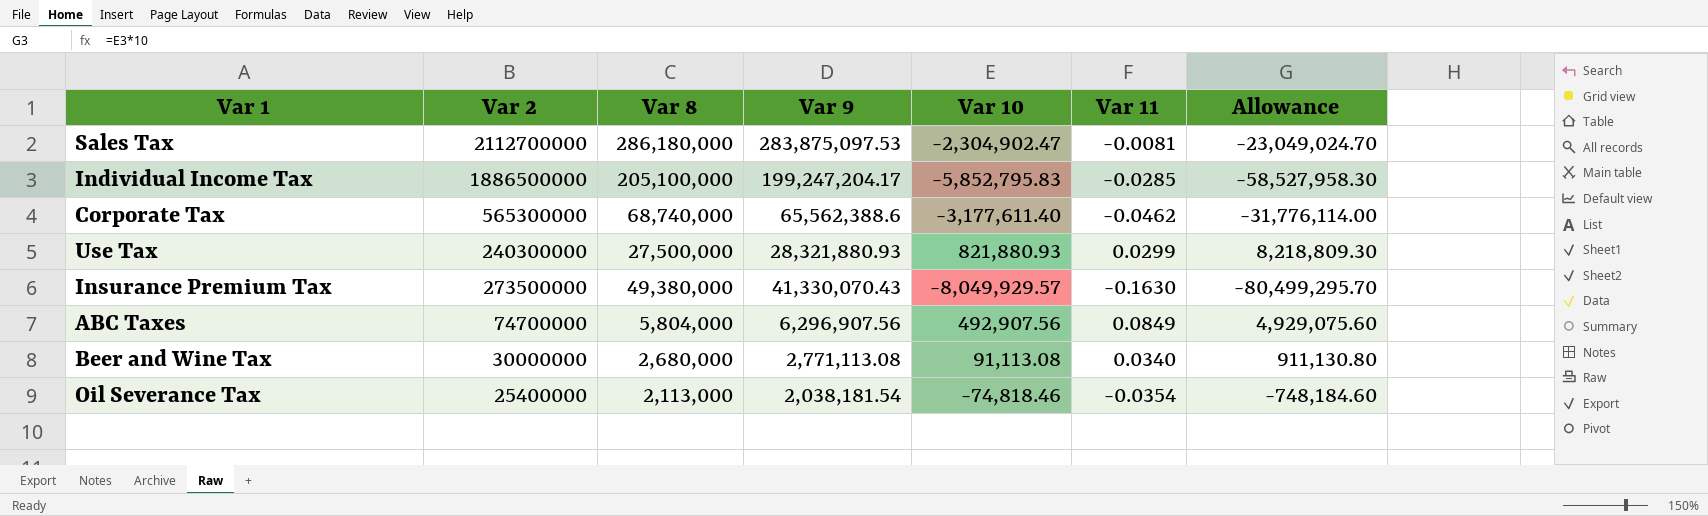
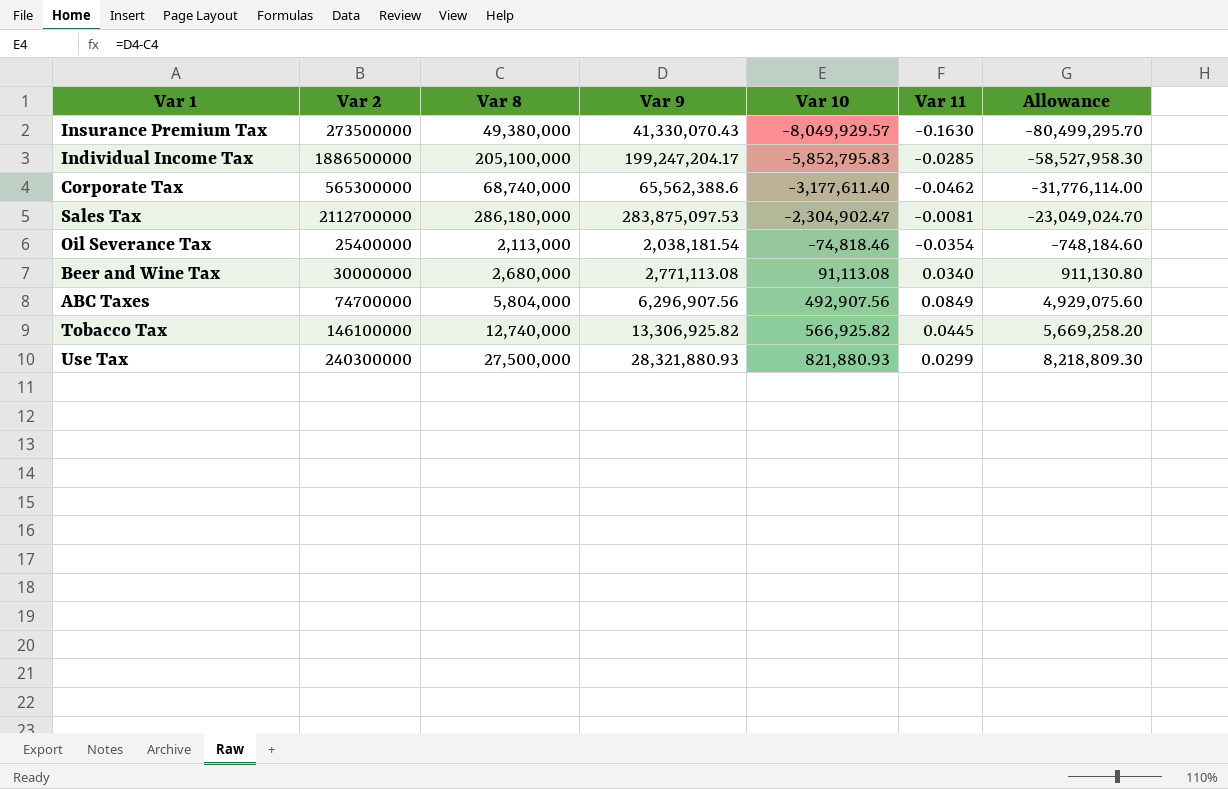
row order: none -> Var 10 ascending
row Tobacco Tax: none -> 146100000 | 12,740,000 | 13,306,925.82 | 566,925.82 | 0.0445 | 5,669,258.20

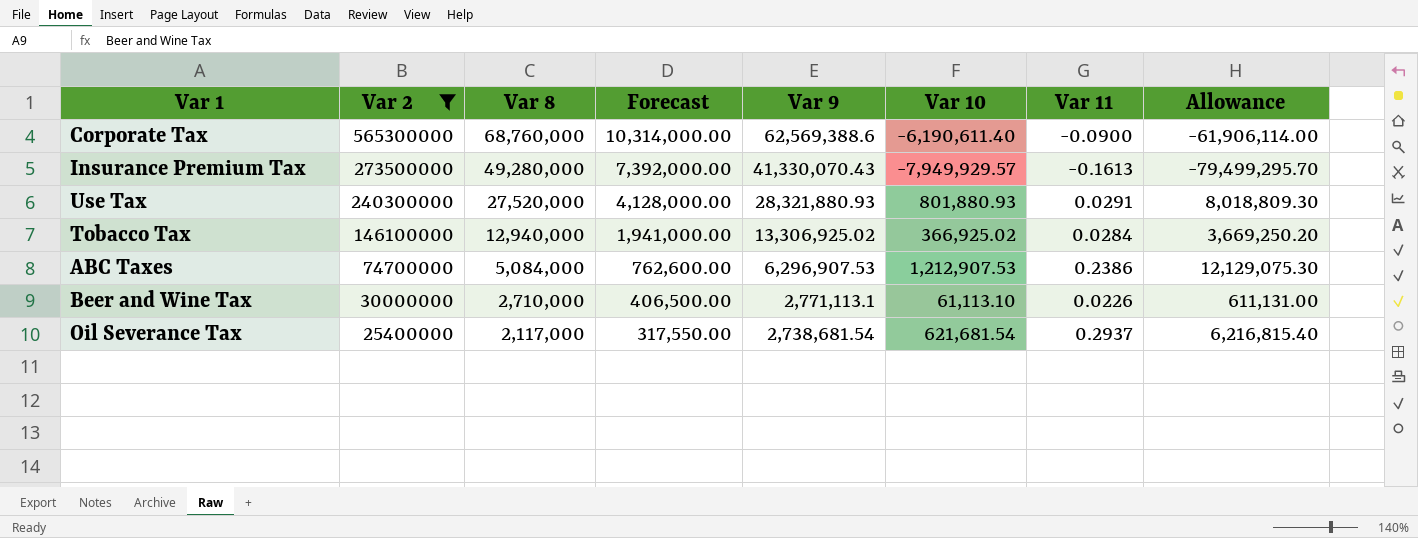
filter: none -> Var 2 <= 565300000
row order: Var 10 ascending -> Var 2 descending
column Forecast | formula: none -> [Var 8] * 0.15
Corporate Tax | Var 8: 68,740,000 -> 68,760,000
Corporate Tax | Var 9: 65,562,388.6 -> 62,569,388.6
Corporate Tax | Var 10: -3,177,611.40 -> -6,190,611.40
Corporate Tax | Var 11: -0.0462 -> -0.0900
Corporate Tax | Allowance: -31,776,114.00 -> -61,906,114.00
Insurance Premium Tax | Var 8: 49,380,000 -> 49,280,000
Insurance Premium Tax | Var 10: -8,049,929.57 -> -7,949,929.57
Insurance Premium Tax | Var 11: -0.1630 -> -0.1613
Insurance Premium Tax | Allowance: -80,499,295.70 -> -79,499,295.70
Use Tax | Var 8: 27,500,000 -> 27,520,000
Use Tax | Var 10: 821,880.93 -> 801,880.93
Use Tax | Var 11: 0.0299 -> 0.0291
Use Tax | Allowance: 8,218,809.30 -> 8,018,809.30
Tobacco Tax | Var 8: 12,740,000 -> 12,940,000
Tobacco Tax | Var 9: 13,306,925.82 -> 13,306,925.02
Tobacco Tax | Var 10: 566,925.82 -> 366,925.02
Tobacco Tax | Var 11: 0.0445 -> 0.0284
Tobacco Tax | Allowance: 5,669,258.20 -> 3,669,250.20
ABC Taxes | Var 8: 5,804,000 -> 5,084,000
ABC Taxes | Var 9: 6,296,907.56 -> 6,296,907.53
ABC Taxes | Var 10: 492,907.56 -> 1,212,907.53
ABC Taxes | Var 11: 0.0849 -> 0.2386
ABC Taxes | Allowance: 4,929,075.60 -> 12,129,075.30
Beer and Wine Tax | Var 8: 2,680,000 -> 2,710,000
Beer and Wine Tax | Var 9: 2,771,113.08 -> 2,771,113.1
Beer and Wine Tax | Var 10: 91,113.08 -> 61,113.10
Beer and Wine Tax | Var 11: 0.0340 -> 0.0226
Beer and Wine Tax | Allowance: 911,130.80 -> 611,131.00
Oil Severance Tax | Var 8: 2,113,000 -> 2,117,000
Oil Severance Tax | Var 9: 2,038,181.54 -> 2,738,681.54
Oil Severance Tax | Var 10: -74,818.46 -> 621,681.54
Oil Severance Tax | Var 11: -0.0354 -> 0.2937
Oil Severance Tax | Allowance: -748,184.60 -> 6,216,815.40

